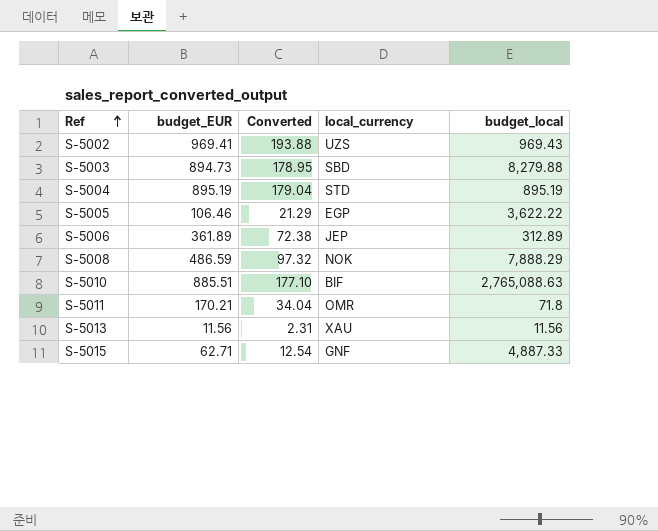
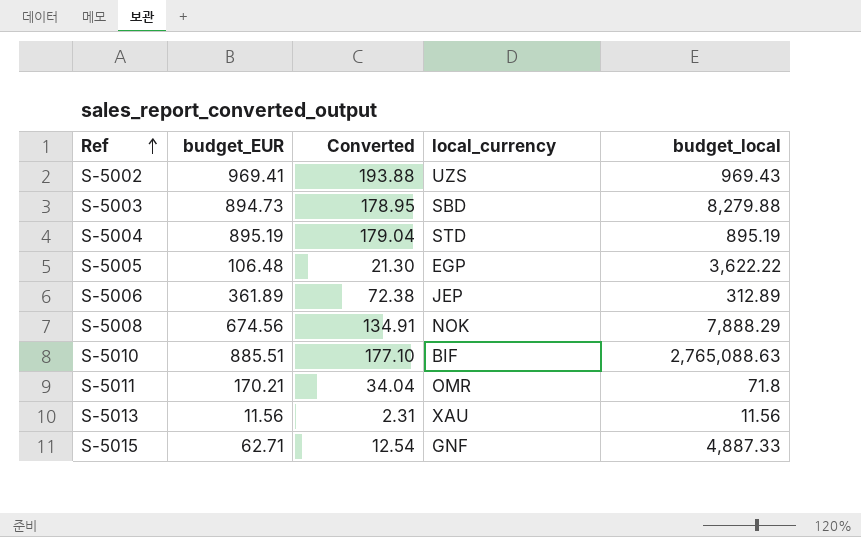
S-5005 | budget_EUR: 106.46 -> 106.48
S-5005 | Converted: 21.29 -> 21.30
S-5008 | budget_EUR: 486.59 -> 674.56
S-5008 | Converted: 97.32 -> 134.91

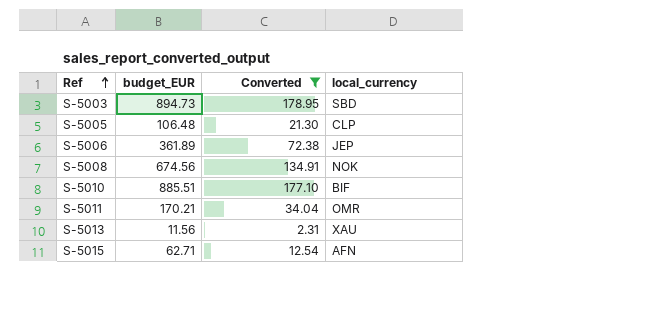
filter: none -> Converted <= 178.95
column budget_local | position: 5 -> none
S-5005 | local_currency: EGP -> CLP
S-5015 | local_currency: GNF -> AFN

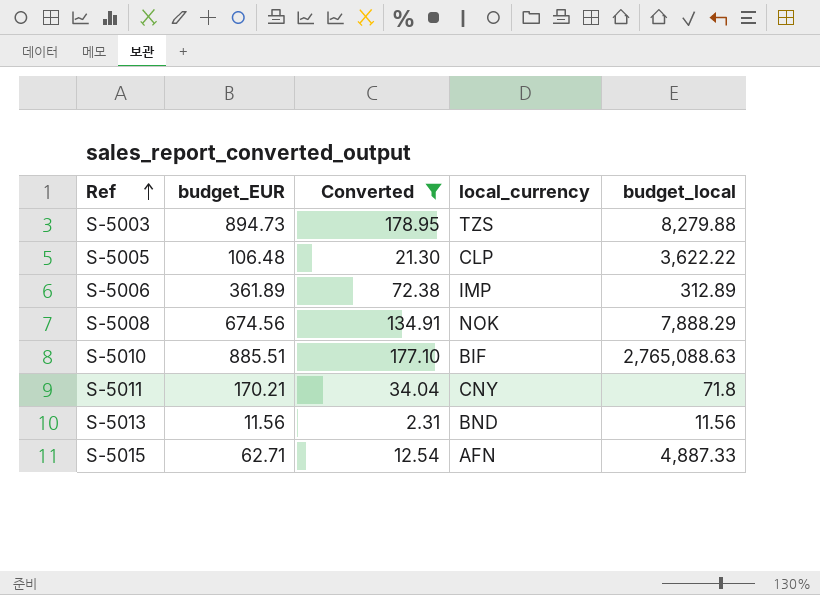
column budget_local | position: none -> 5
S-5003 | local_currency: SBD -> TZS
S-5006 | local_currency: JEP -> IMP
S-5011 | local_currency: OMR -> CNY
S-5013 | local_currency: XAU -> BND

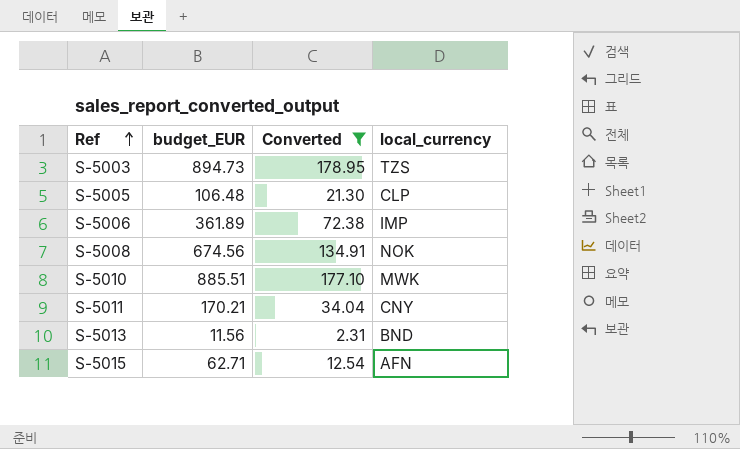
column budget_local | position: 5 -> none
S-5010 | local_currency: BIF -> MWK

